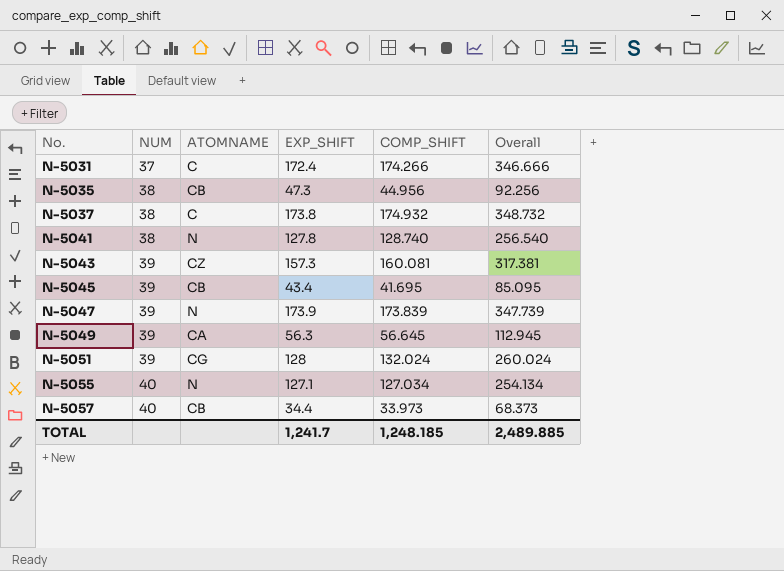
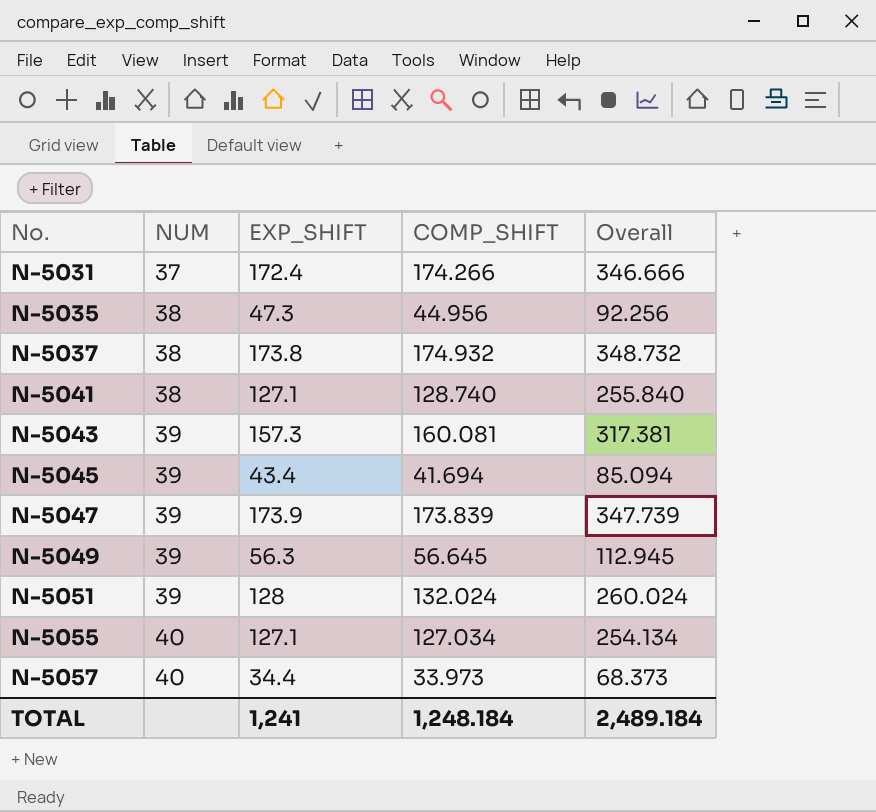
column ATOMNAME | position: 3 -> none
N-5041 | EXP_SHIFT: 127.8 -> 127.1
N-5041 | Overall: 256.540 -> 255.840
N-5045 | COMP_SHIFT: 41.695 -> 41.694
N-5045 | Overall: 85.095 -> 85.094
TOTAL | EXP_SHIFT: 1,241.7 -> 1,241
TOTAL | COMP_SHIFT: 1,248.185 -> 1,248.184
TOTAL | Overall: 2,489.885 -> 2,489.184

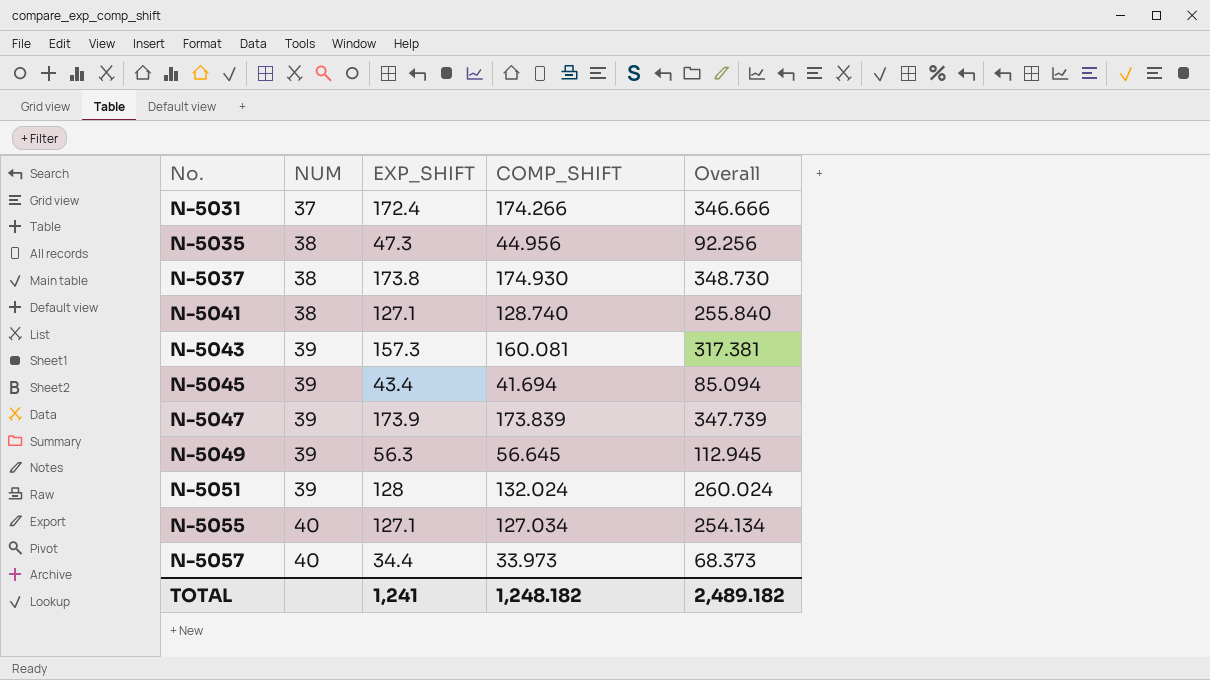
N-5037 | COMP_SHIFT: 174.932 -> 174.930
N-5037 | Overall: 348.732 -> 348.730
TOTAL | COMP_SHIFT: 1,248.184 -> 1,248.182
TOTAL | Overall: 2,489.184 -> 2,489.182

